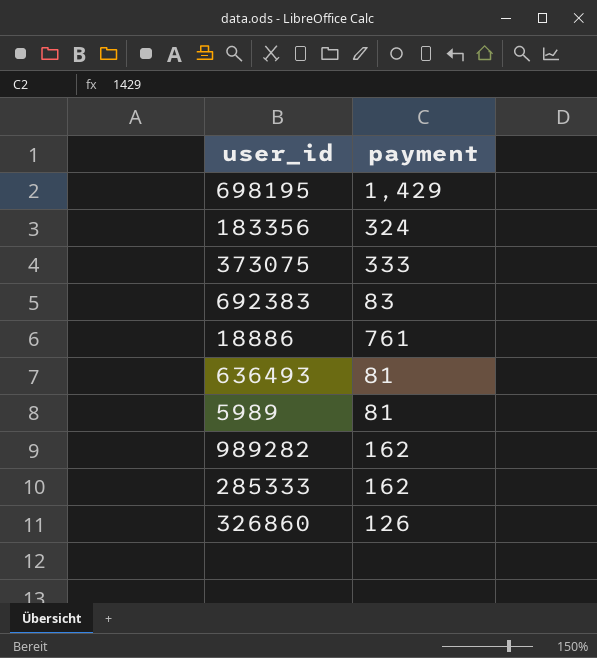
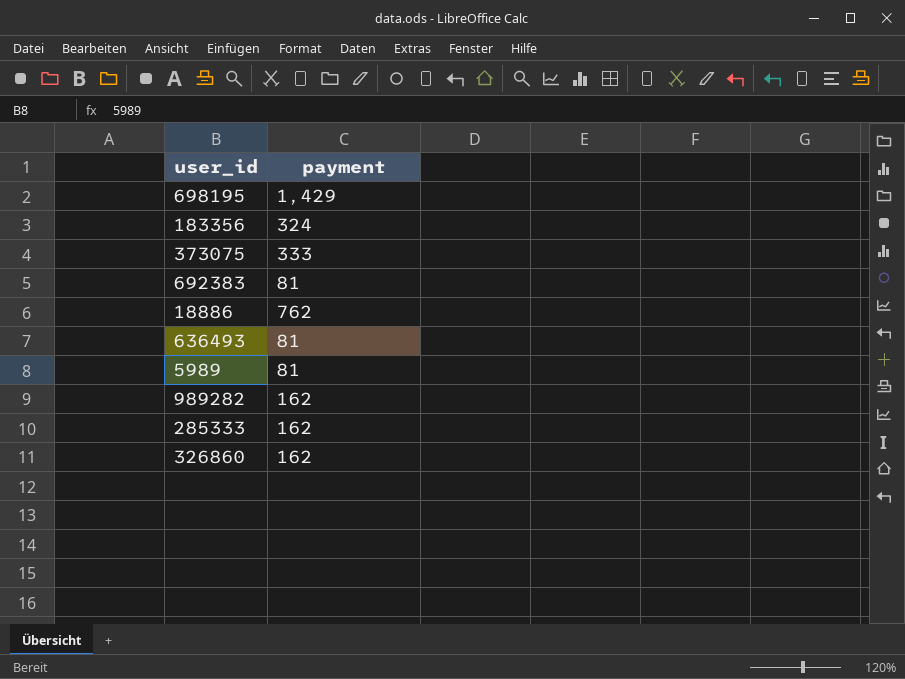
692383 | payment: 83 -> 81
18886 | payment: 761 -> 762
326860 | payment: 126 -> 162

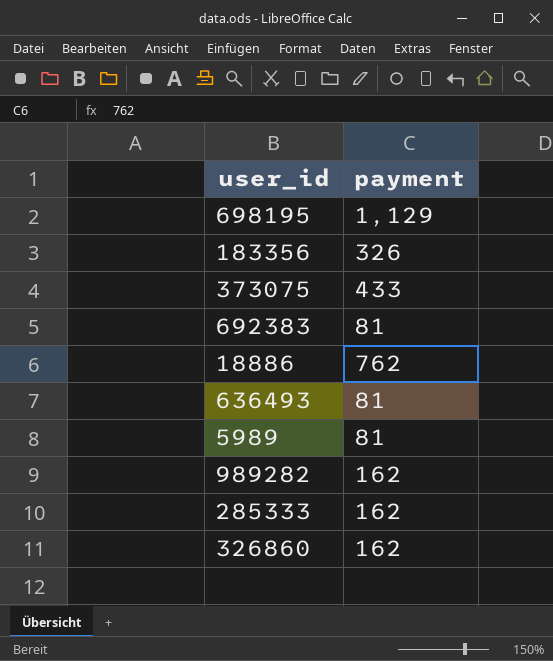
698195 | payment: 1,429 -> 1,129
183356 | payment: 324 -> 326
373075 | payment: 333 -> 433

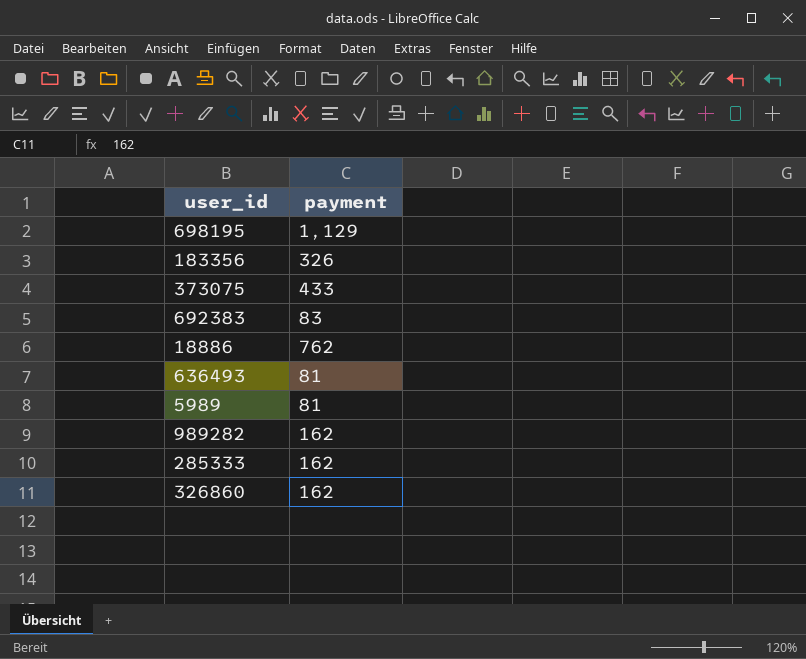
692383 | payment: 81 -> 83

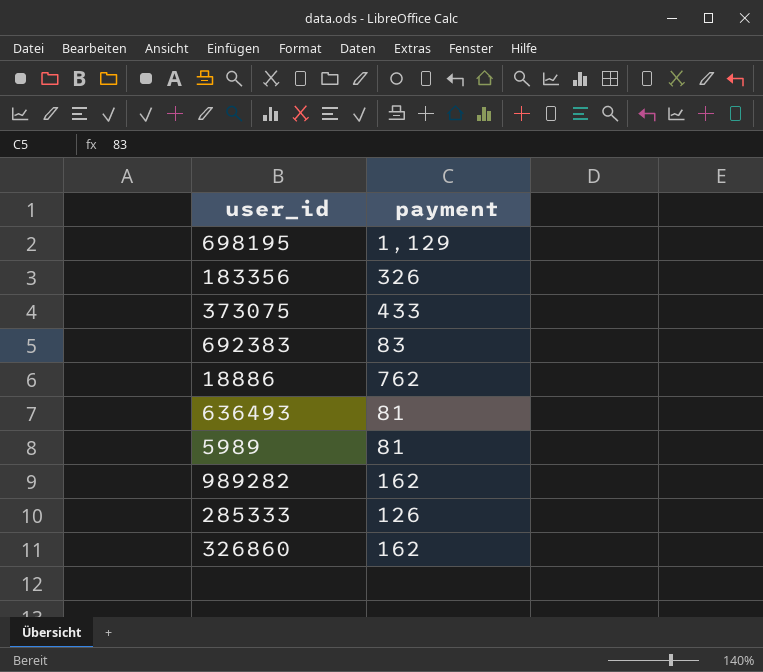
285333 | payment: 162 -> 126

